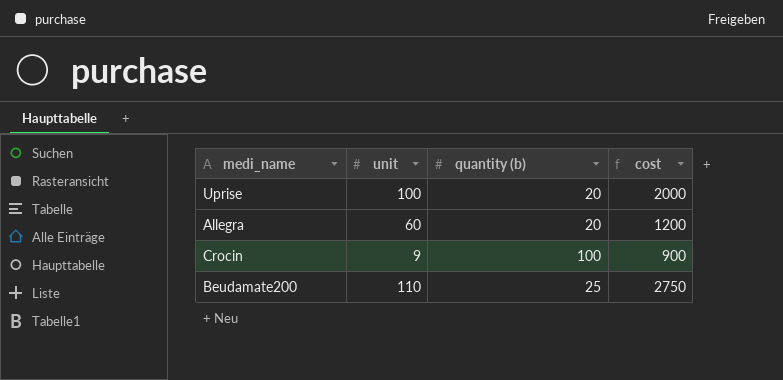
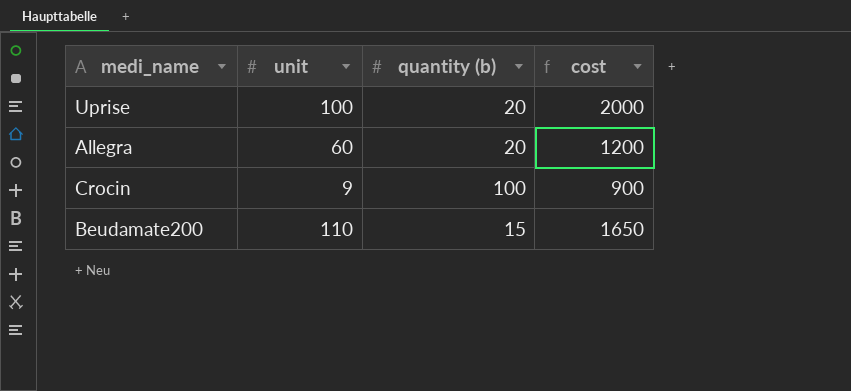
Beudamate200 | quantity (b): 25 -> 15
Beudamate200 | cost: 2750 -> 1650

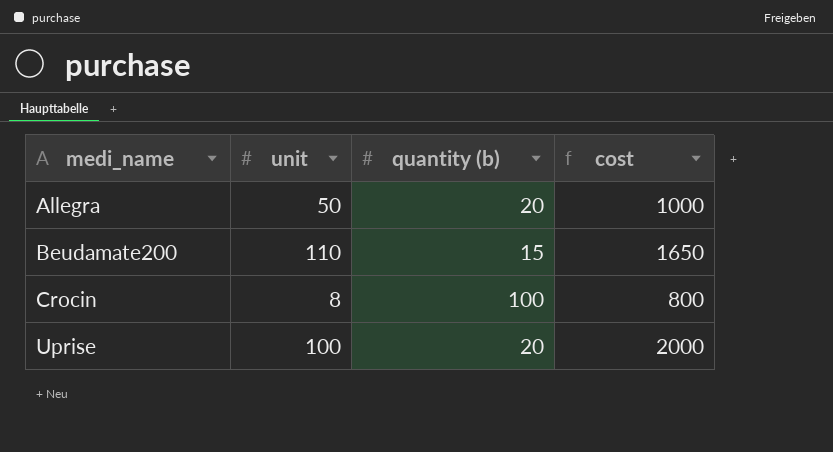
row order: none -> medi_name ascending
Allegra | unit: 60 -> 50
Allegra | cost: 1200 -> 1000
Crocin | unit: 9 -> 8
Crocin | cost: 900 -> 800

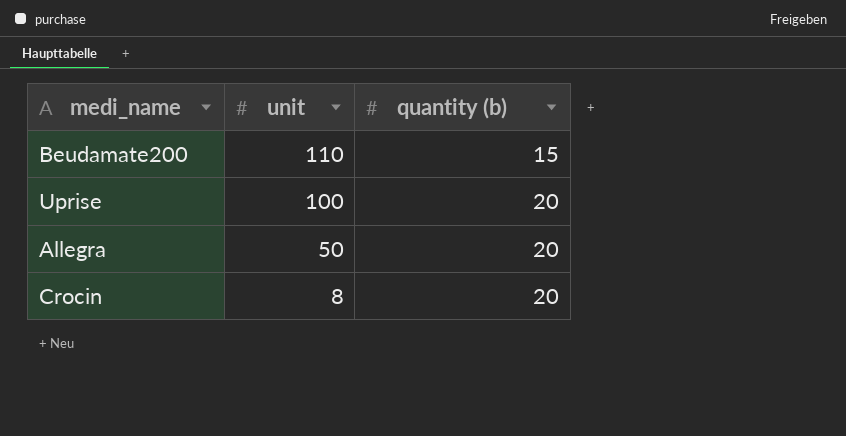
row order: medi_name ascending -> unit descending
column cost | formula: [unit] * [quantity (b)] -> none
Crocin | quantity (b): 100 -> 20

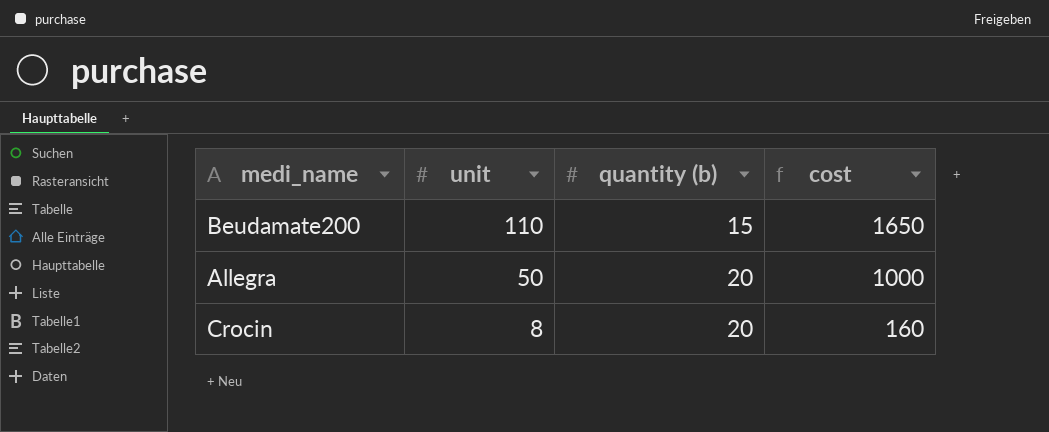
column cost | formula: none -> [unit] * [quantity (b)]
row Uprise: 100 | 20 -> none

